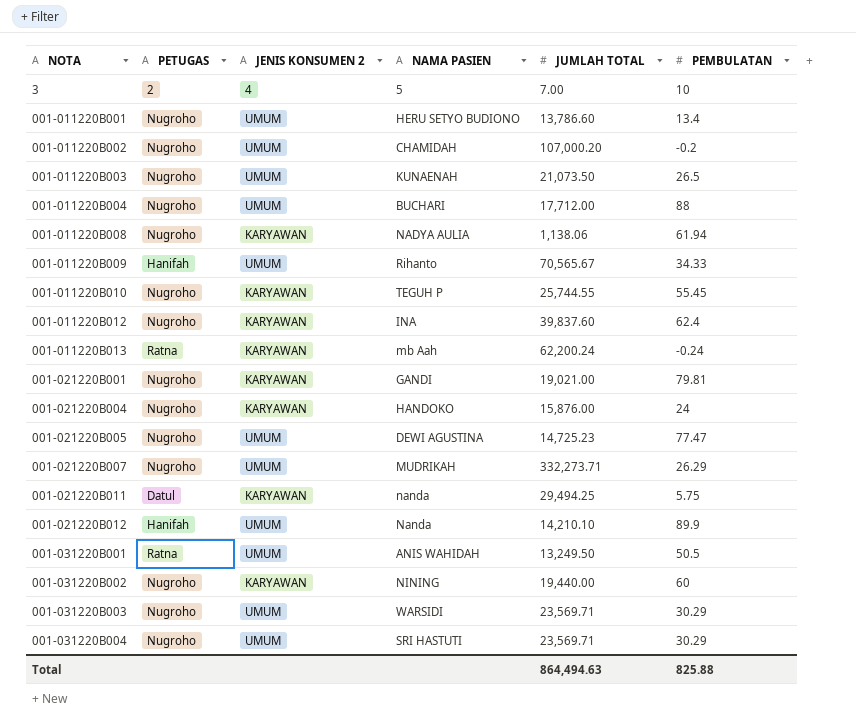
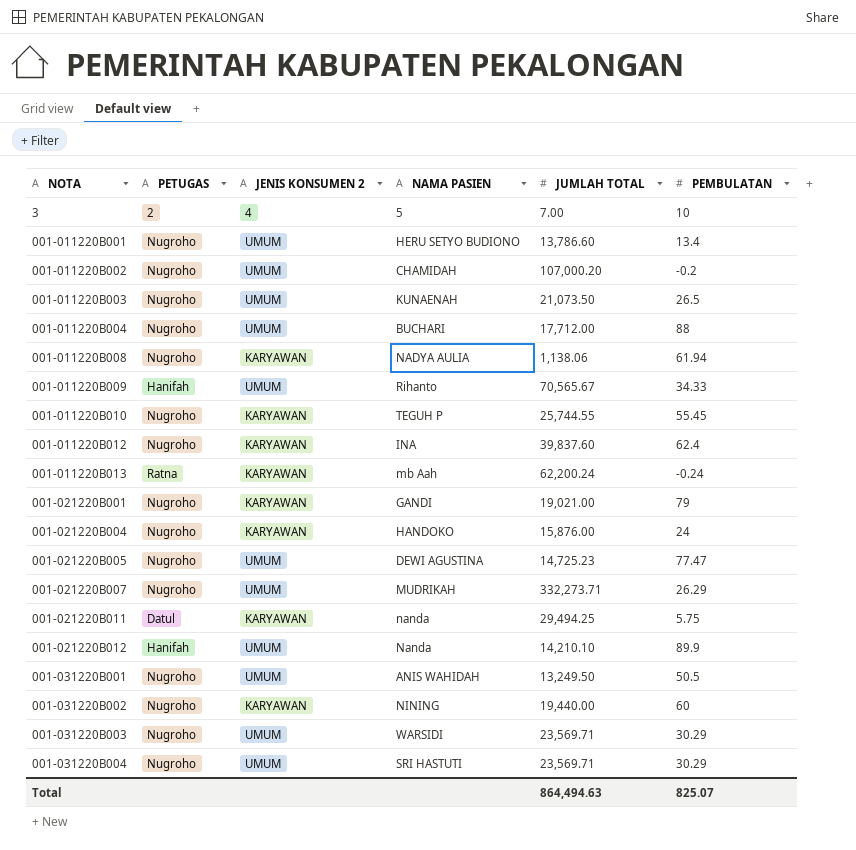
001-021220B001 | PEMBULATAN: 79.81 -> 79
001-031220B001 | PETUGAS: Ratna -> Nugroho
Total | PEMBULATAN: 825.88 -> 825.07

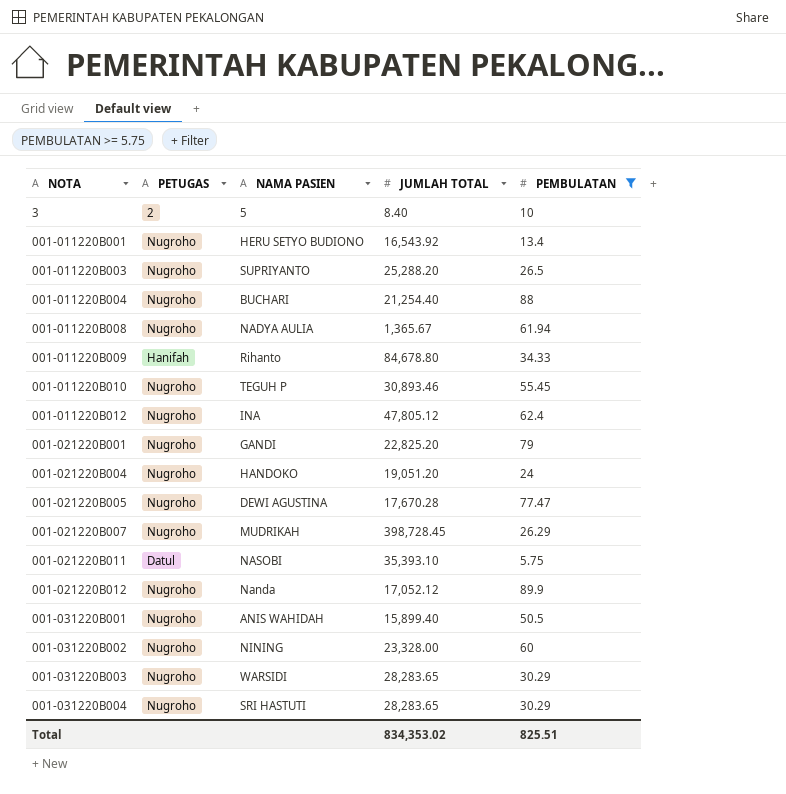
filter: none -> PEMBULATAN >= 5.75
column JENIS KONSUMEN 2 | position: 3 -> none
3 | JUMLAH TOTAL: 7.00 -> 8.40
001-011220B001 | JUMLAH TOTAL: 13,786.60 -> 16,543.92
001-011220B003 | NAMA PASIEN: KUNAENAH -> SUPRIYANTO
001-011220B003 | JUMLAH TOTAL: 21,073.50 -> 25,288.20
001-011220B004 | JUMLAH TOTAL: 17,712.00 -> 21,254.40
001-011220B008 | JUMLAH TOTAL: 1,138.06 -> 1,365.67
001-011220B009 | JUMLAH TOTAL: 70,565.67 -> 84,678.80
001-011220B010 | JUMLAH TOTAL: 25,744.55 -> 30,893.46
001-011220B012 | JUMLAH TOTAL: 39,837.60 -> 47,805.12
001-021220B001 | JUMLAH TOTAL: 19,021.00 -> 22,825.20
001-021220B004 | JUMLAH TOTAL: 15,876.00 -> 19,051.20
001-021220B005 | JUMLAH TOTAL: 14,725.23 -> 17,670.28
001-021220B007 | JUMLAH TOTAL: 332,273.71 -> 398,728.45
001-021220B011 | NAMA PASIEN: nanda -> NASOBI
001-021220B011 | JUMLAH TOTAL: 29,494.25 -> 35,393.10
001-021220B012 | PETUGAS: Hanifah -> Nugroho
001-021220B012 | JUMLAH TOTAL: 14,210.10 -> 17,052.12
001-031220B001 | JUMLAH TOTAL: 13,249.50 -> 15,899.40
001-031220B002 | JUMLAH TOTAL: 19,440.00 -> 23,328.00
001-031220B003 | JUMLAH TOTAL: 23,569.71 -> 28,283.65
001-031220B004 | JUMLAH TOTAL: 23,569.71 -> 28,283.65
Total | JUMLAH TOTAL: 864,494.63 -> 834,353.02
Total | PEMBULATAN: 825.07 -> 825.51

